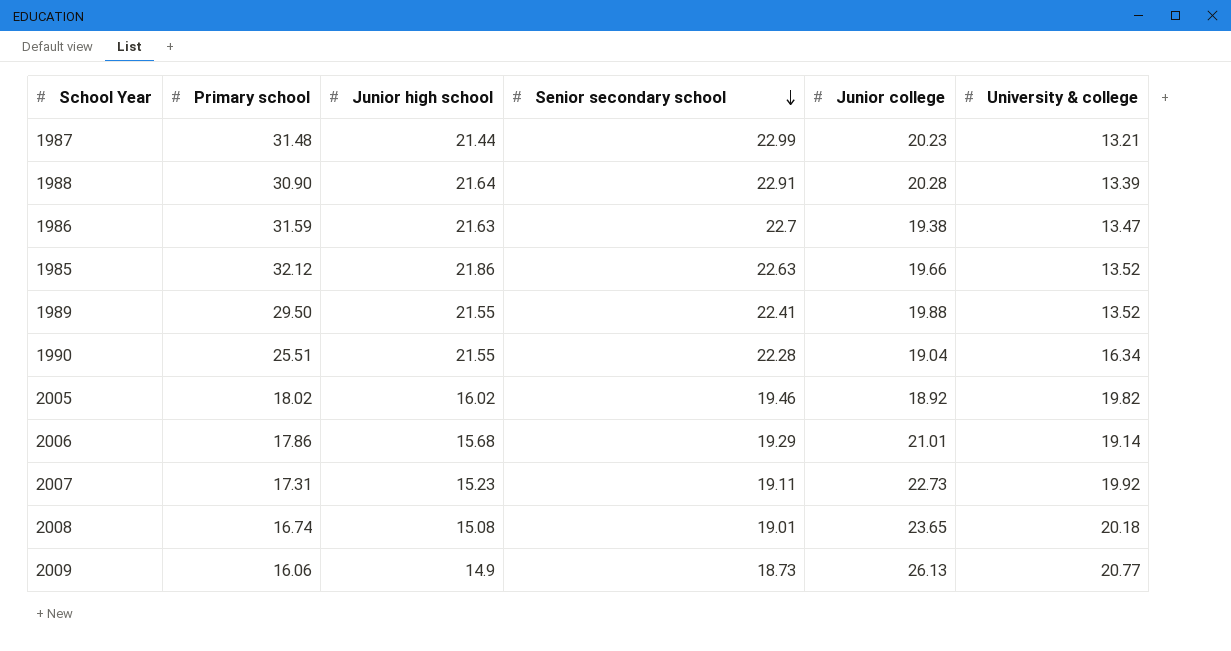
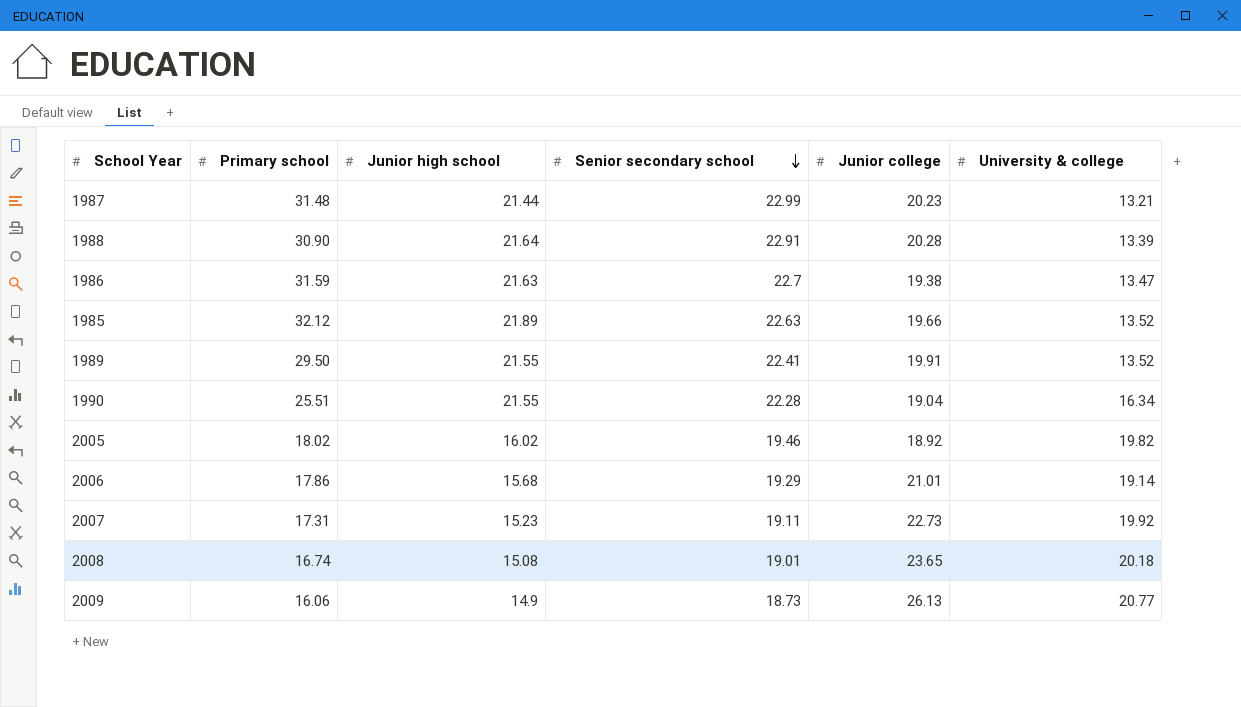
1985 | Junior high school: 21.86 -> 21.89
1989 | Junior college: 19.88 -> 19.91

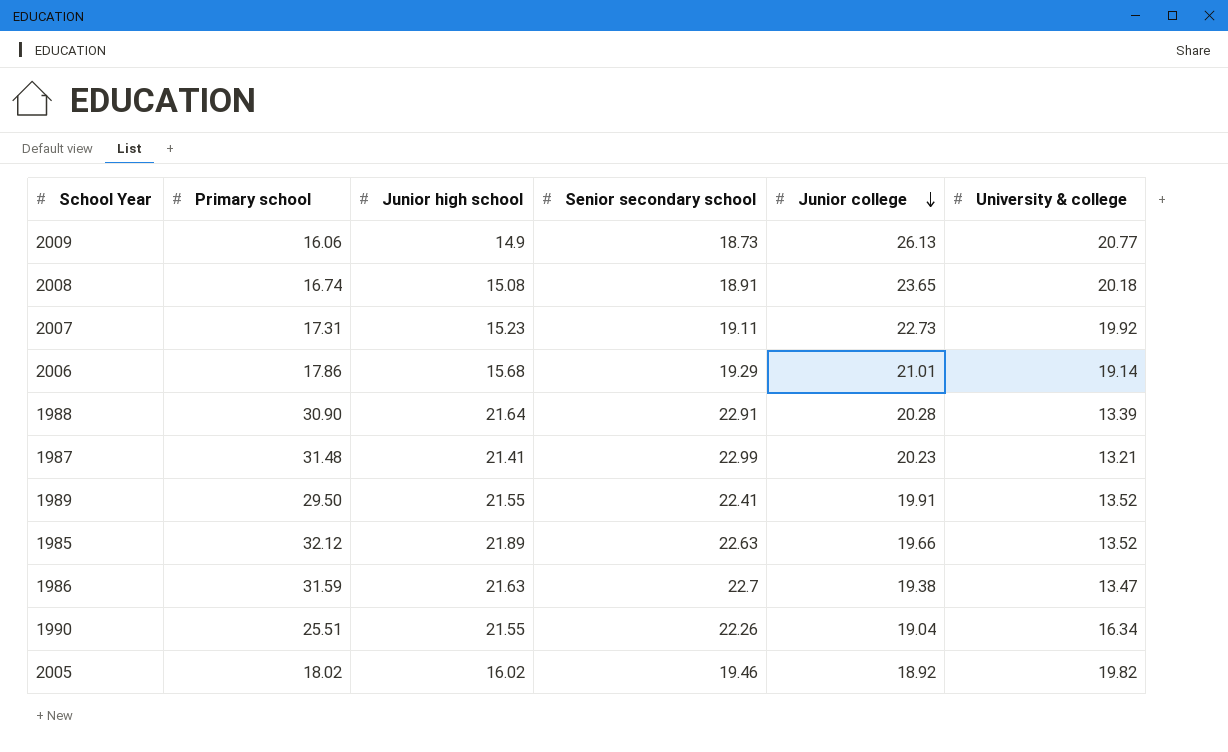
row order: Senior secondary school descending -> Junior college descending
2008 | Senior secondary school: 19.01 -> 18.91
1987 | Junior high school: 21.44 -> 21.41
1990 | Senior secondary school: 22.28 -> 22.26

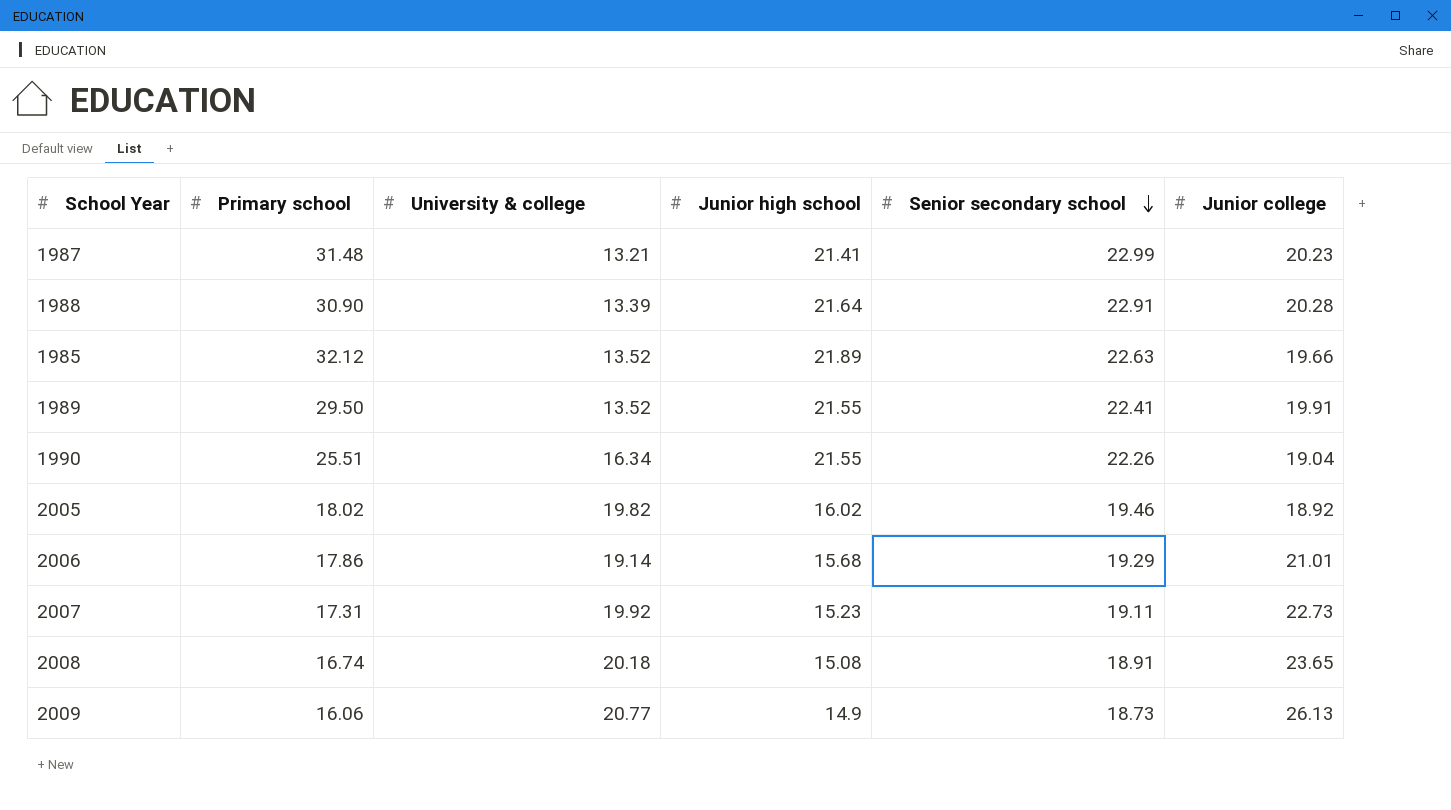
row order: Junior college descending -> Senior secondary school descending
column University & college | position: 6 -> 3
row 1986: 31.59 | 21.63 | 22.7 | 19.38 | 13.47 -> none

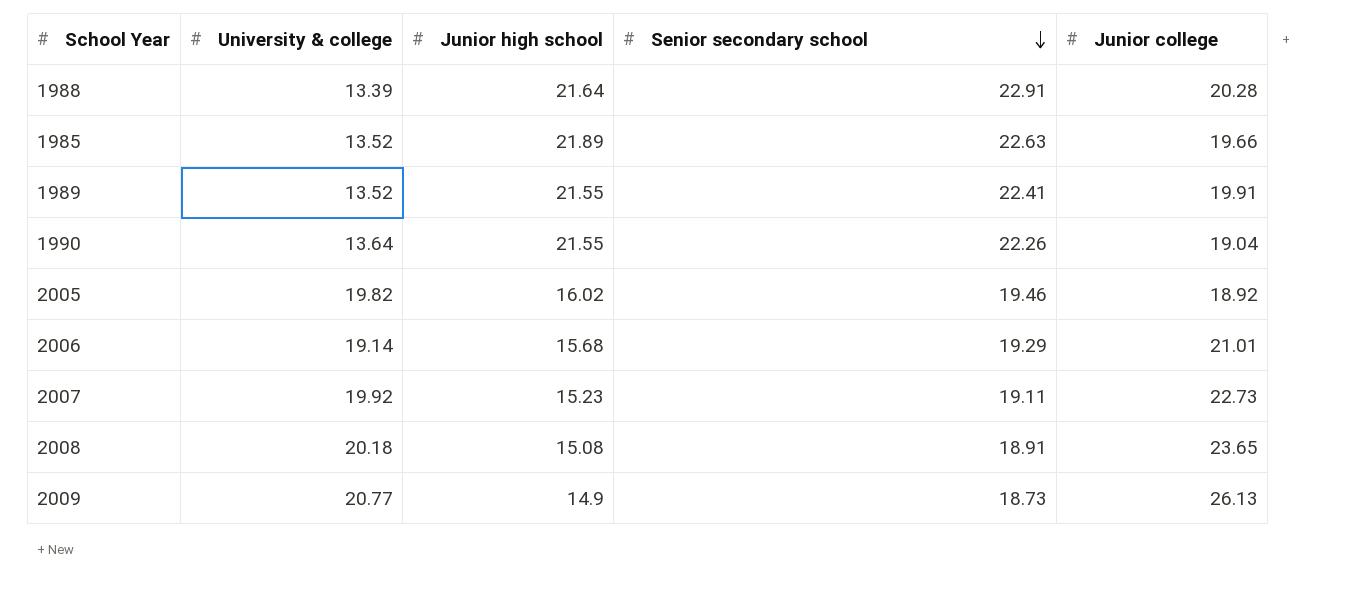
column Primary school | position: 2 -> none
row 1987: 31.48 | 13.21 | 21.41 | 22.99 | 20.23 -> none
1990 | University & college: 16.34 -> 13.64

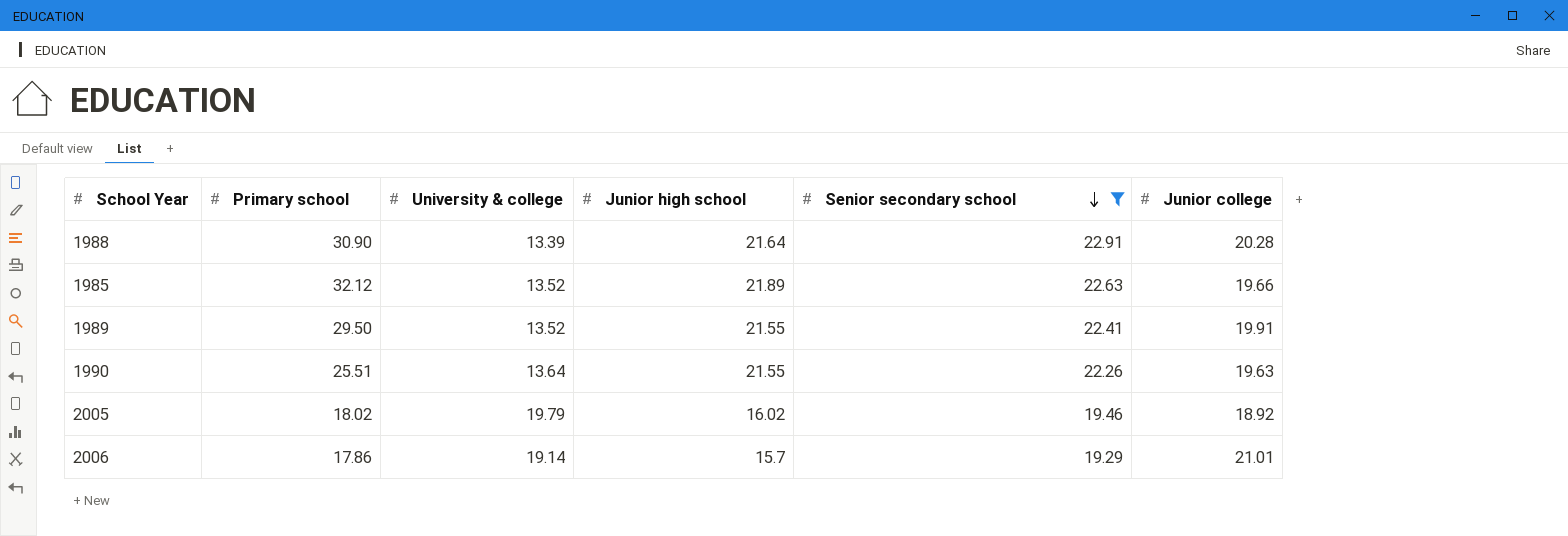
filter: none -> Senior secondary school >= 19.29
column Primary school | position: none -> 2
1990 | Junior college: 19.04 -> 19.63
2005 | University & college: 19.82 -> 19.79
2006 | Junior high school: 15.68 -> 15.7

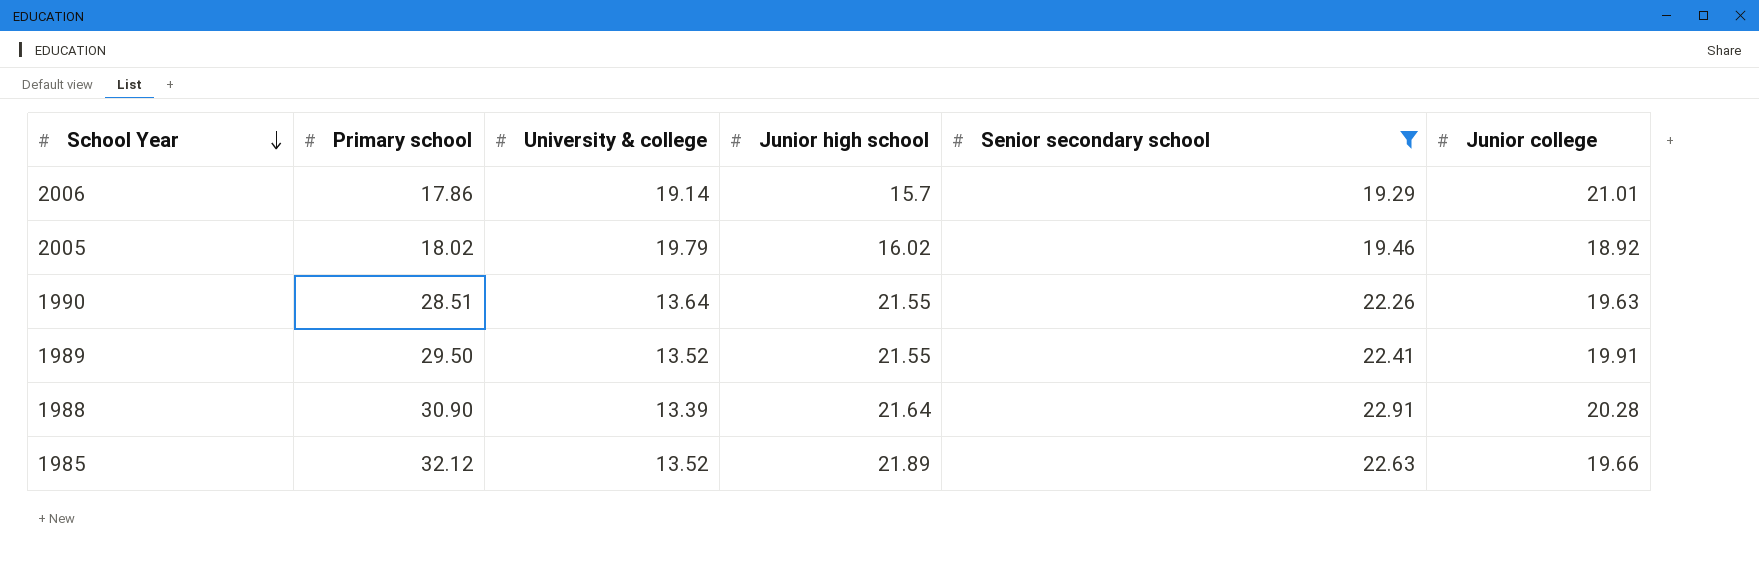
row order: Senior secondary school descending -> School Year descending
1990 | Primary school: 25.51 -> 28.51

